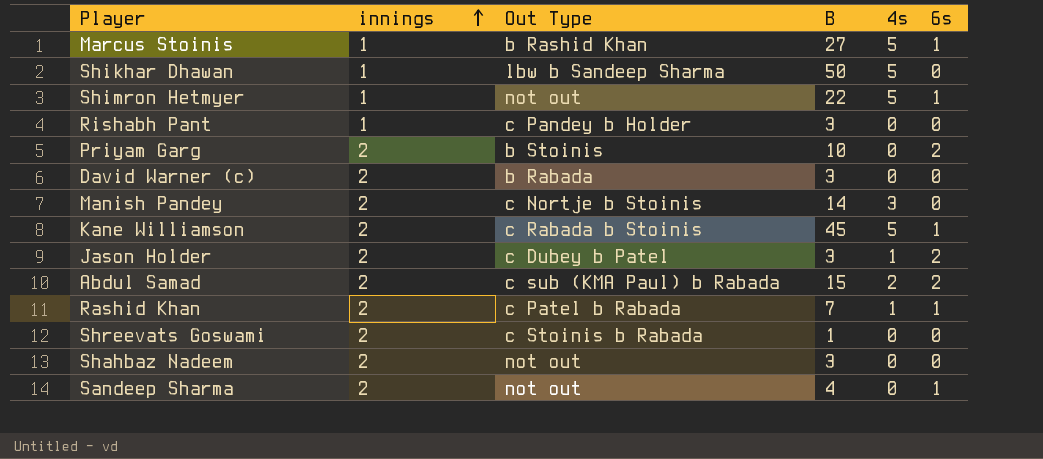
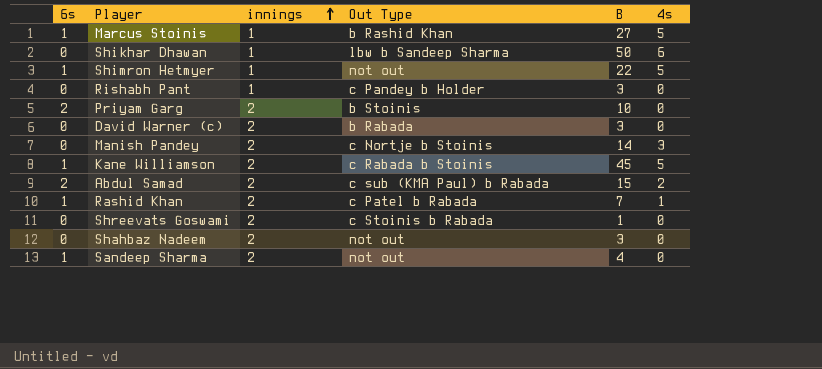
column 6s | position: 6 -> 1
row Jason Holder: 2 | c Dubey b Patel | 3 | 1 | 2 -> none
Shikhar Dhawan | 4s: 5 -> 6

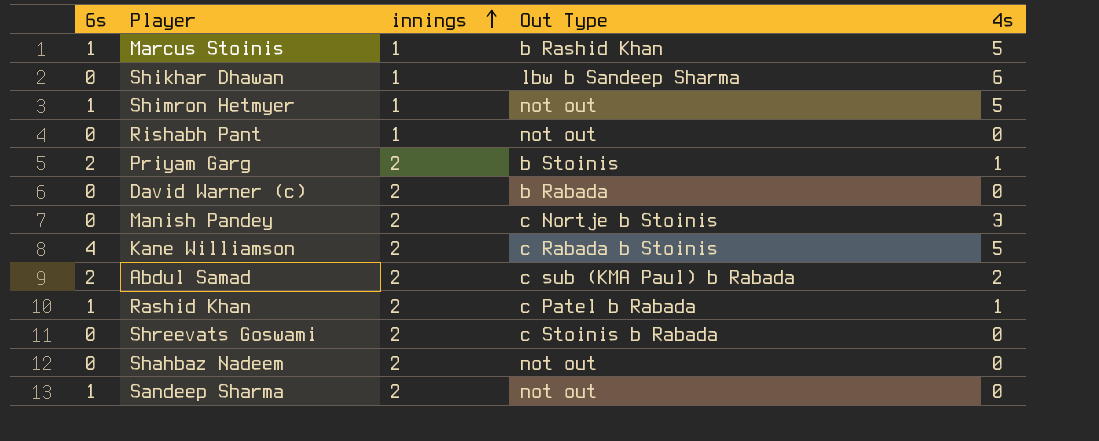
column B | position: 5 -> none
Rishabh Pant | Out Type: c Pandey b Holder -> not out
Priyam Garg | 4s: 0 -> 1
Kane Williamson | 6s: 1 -> 4

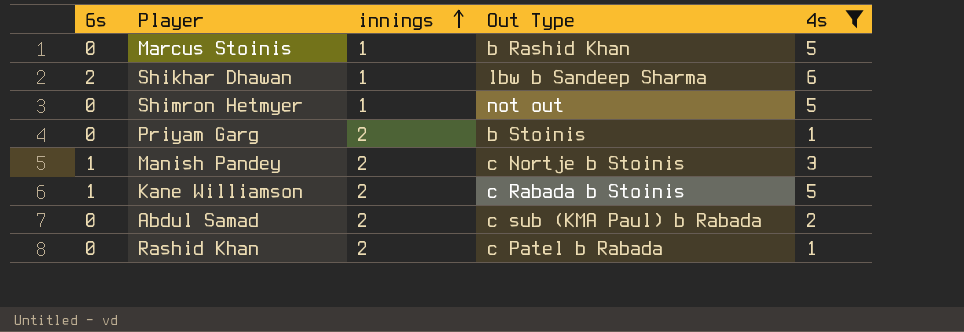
filter: none -> 4s != 0
Marcus Stoinis | 6s: 1 -> 0
Shikhar Dhawan | 6s: 0 -> 2
Shimron Hetmyer | 6s: 1 -> 0
Priyam Garg | 6s: 2 -> 0
Manish Pandey | 6s: 0 -> 1
Kane Williamson | 6s: 4 -> 1
Abdul Samad | 6s: 2 -> 0
Rashid Khan | 6s: 1 -> 0

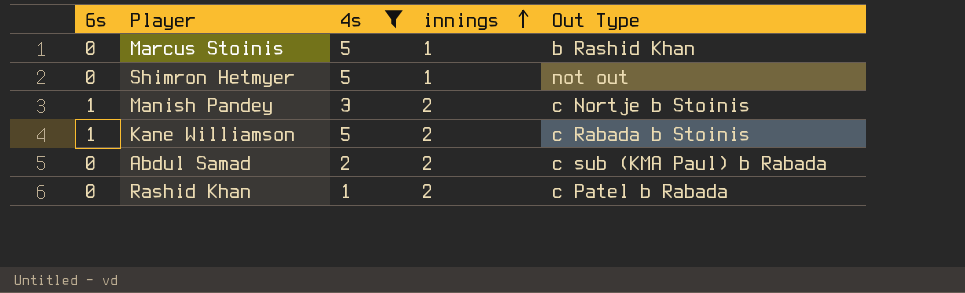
column 4s | position: 5 -> 3
row Shikhar Dhawan: 2 | 1 | lbw b Sandeep Sharma | 6 -> none
row Priyam Garg: 0 | 2 | b Stoinis | 1 -> none

